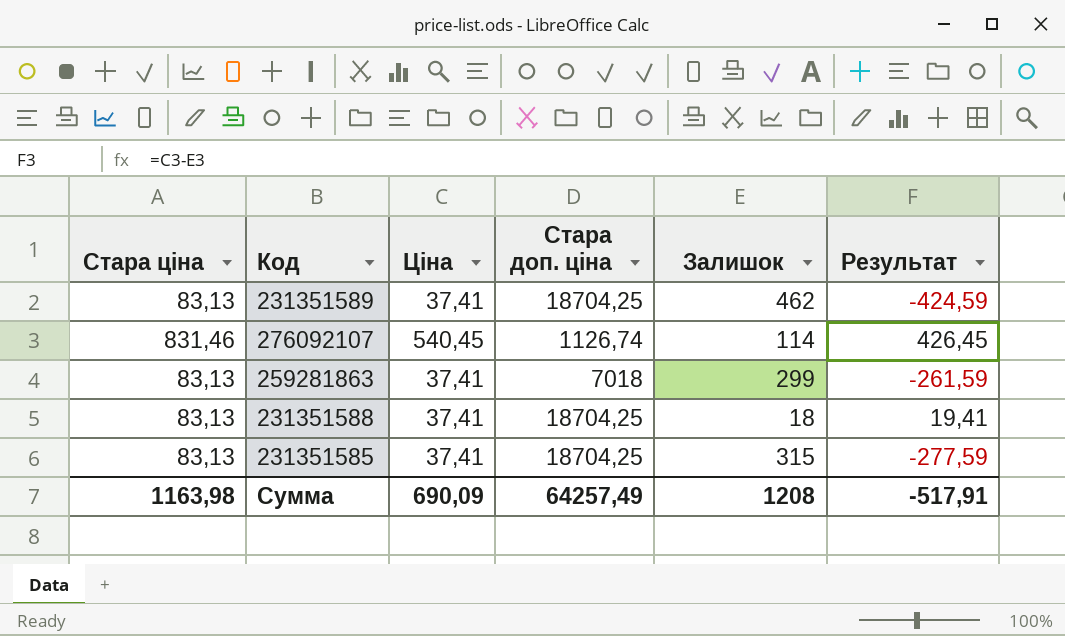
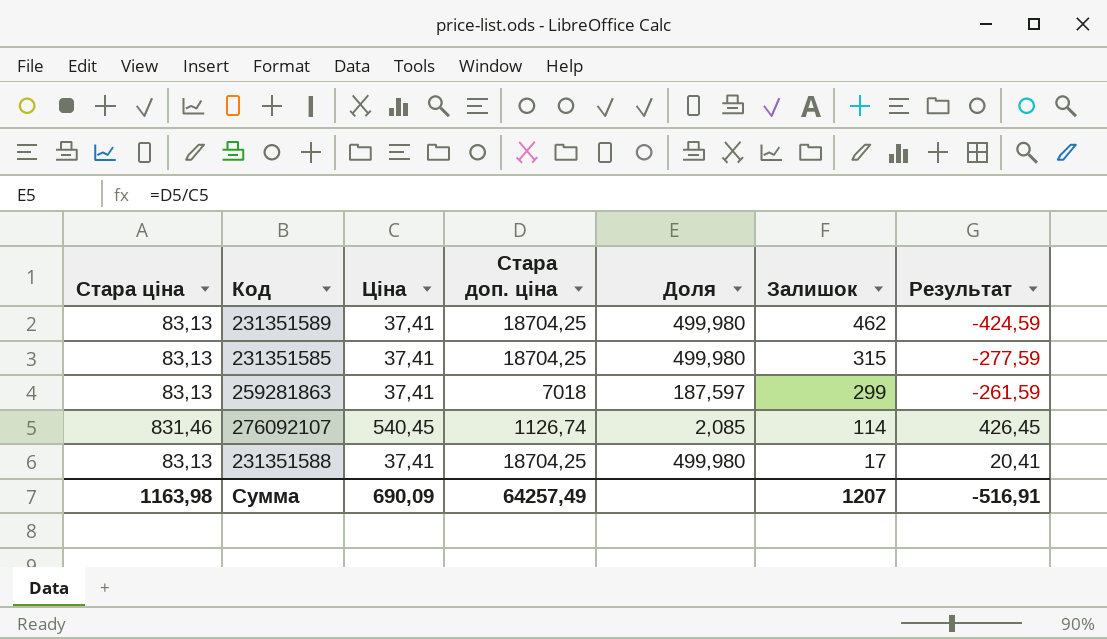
row order: none -> Залишок descending
column Доля | formula: none -> [Стара доп. ціна] / [Ціна]
231351588 | Залишок: 18 -> 17
231351588 | Результат: 19,41 -> 20,41
Сумма | Залишок: 1208 -> 1207
Сумма | Результат: -517,91 -> -516,91

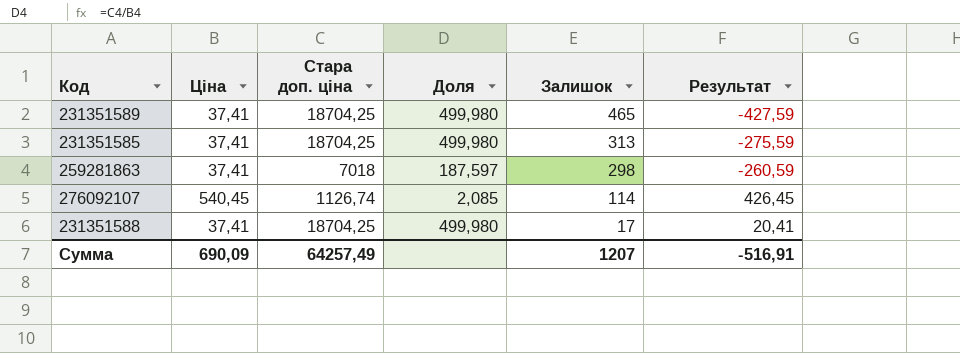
column Стара ціна | position: 1 -> none
231351589 | Залишок: 462 -> 465
231351589 | Результат: -424,59 -> -427,59
231351585 | Залишок: 315 -> 313
231351585 | Результат: -277,59 -> -275,59
259281863 | Залишок: 299 -> 298
259281863 | Результат: -261,59 -> -260,59

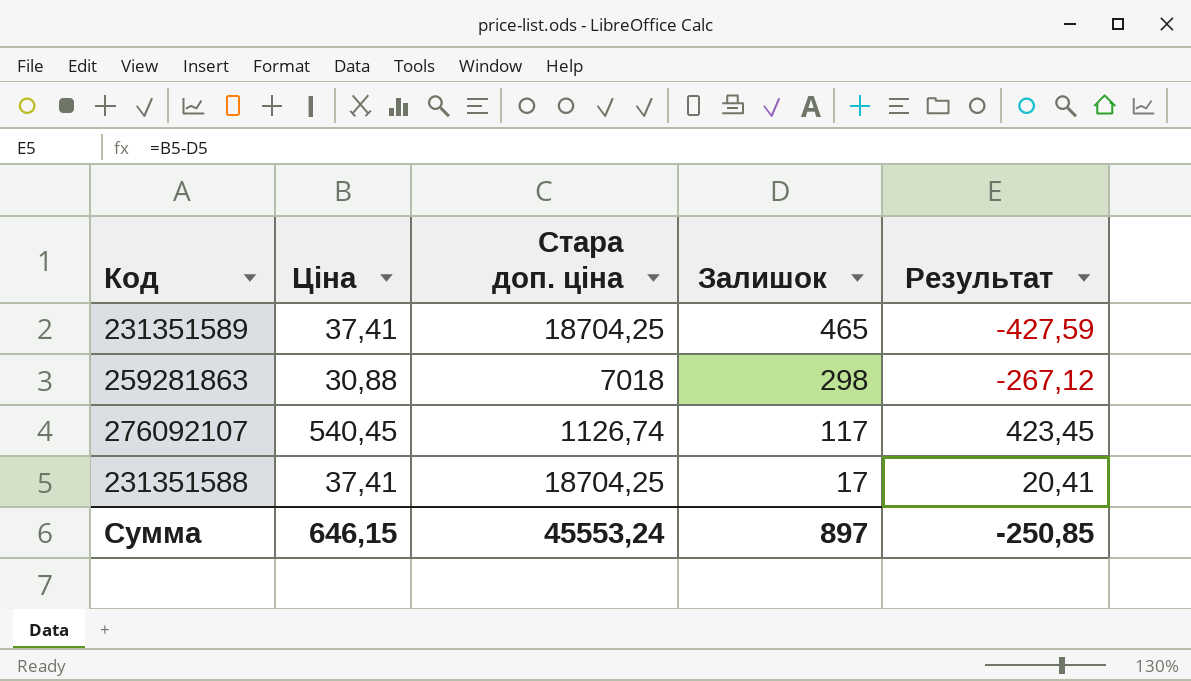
column Доля | formula: [Стара доп. ціна] / [Ціна] -> none
row 231351585: 37,41 | 18704,25 | 499,980 | 313 | -275,59 -> none
259281863 | Ціна: 37,41 -> 30,88
259281863 | Результат: -260,59 -> -267,12
276092107 | Залишок: 114 -> 117
276092107 | Результат: 426,45 -> 423,45
Сумма | Ціна: 690,09 -> 646,15
Сумма | Стара доп. ціна: 64257,49 -> 45553,24
Сумма | Залишок: 1207 -> 897
Сумма | Результат: -516,91 -> -250,85

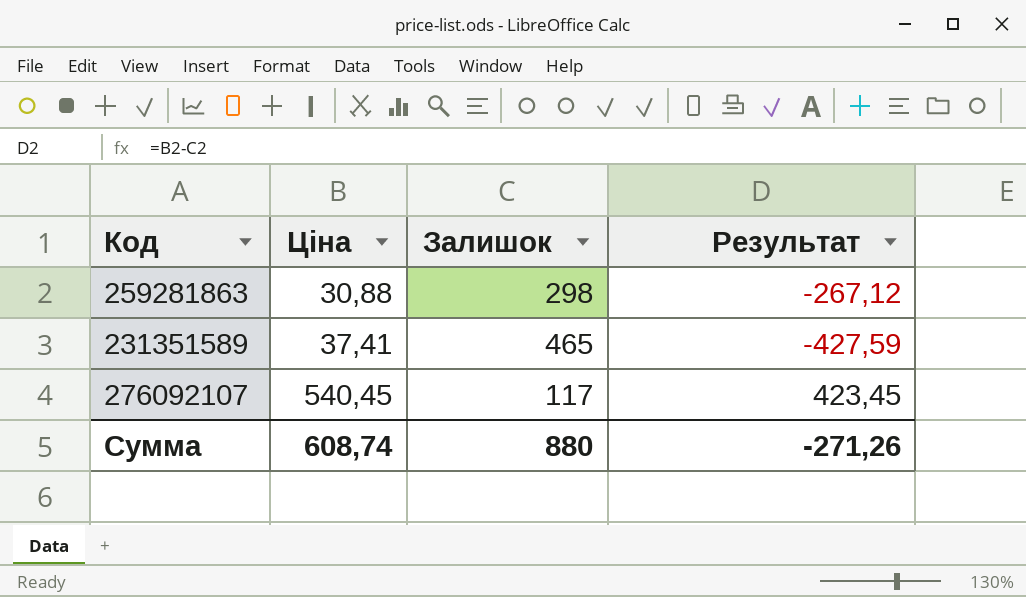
row order: Залишок descending -> Ціна ascending
column Стара доп. ціна | position: 3 -> none
row 231351588: 37,41 | 18704,25 | 17 | 20,41 -> none
Сумма | Ціна: 646,15 -> 608,74
Сумма | Залишок: 897 -> 880
Сумма | Результат: -250,85 -> -271,26

